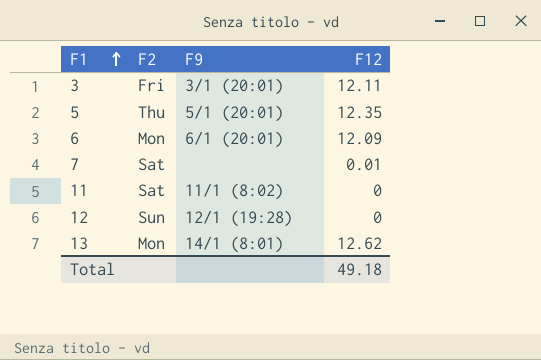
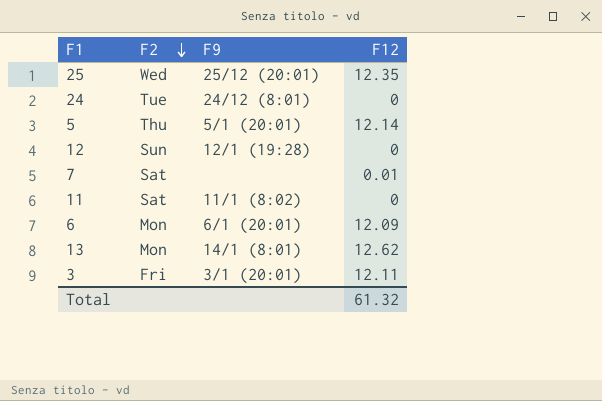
row order: F1 ascending -> F2 descending
row 25: none -> Wed | 25/12 (20:01) | 12.35
row 24: none -> Tue | 24/12 (8:01) | 0
5 | F12: 12.35 -> 12.14
Total | F12: 49.18 -> 61.32

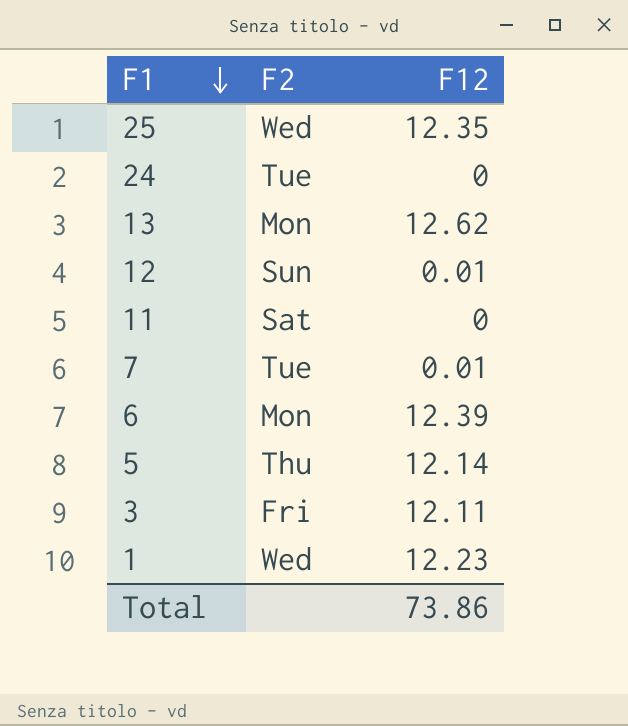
row order: F2 descending -> F1 descending
column F9 | position: 3 -> none
12 | F12: 0 -> 0.01
7 | F2: Sat -> Tue
6 | F12: 12.09 -> 12.39
row 1: none -> Wed | 12.23
Total | F12: 61.32 -> 73.86

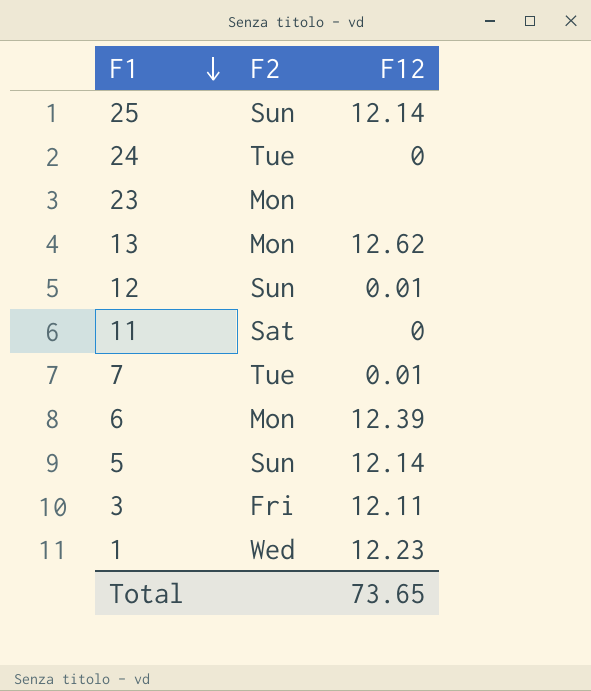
25 | F2: Wed -> Sun
25 | F12: 12.35 -> 12.14
row 23: none -> Mon | none
5 | F2: Thu -> Sun
Total | F12: 73.86 -> 73.65

